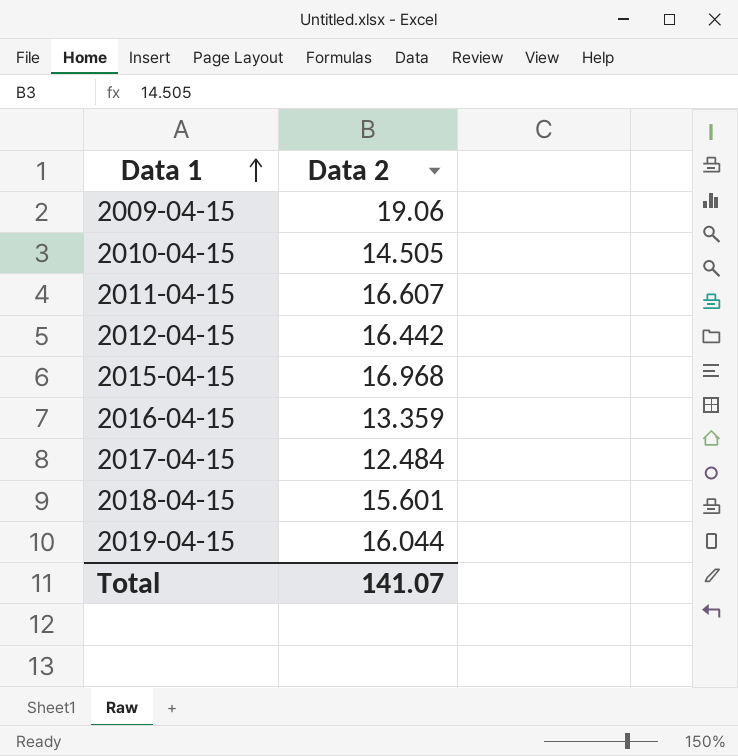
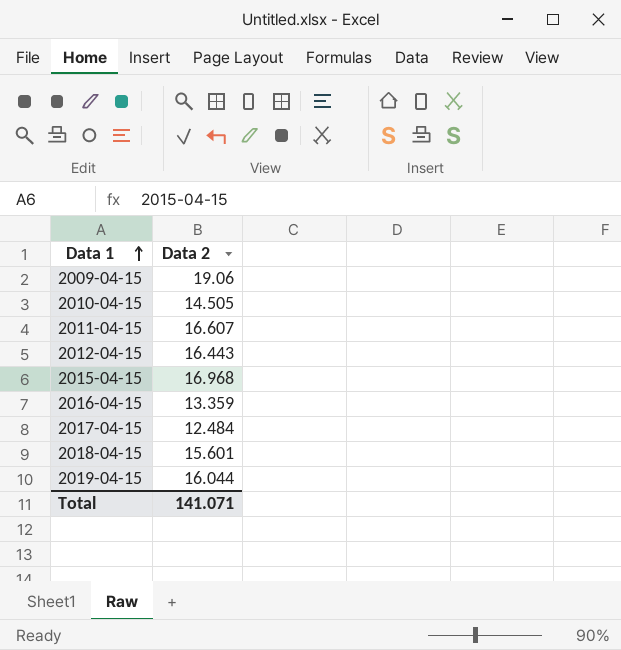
2012-04-15 | Data 2: 16.442 -> 16.443
Total | Data 2: 141.07 -> 141.071

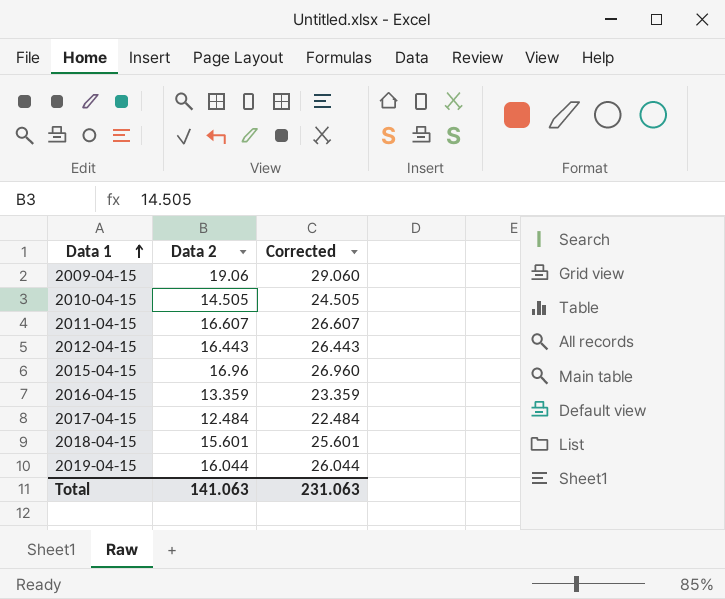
column Corrected | formula: none -> [Data 2] + 10
2015-04-15 | Data 2: 16.968 -> 16.96
Total | Data 2: 141.071 -> 141.063

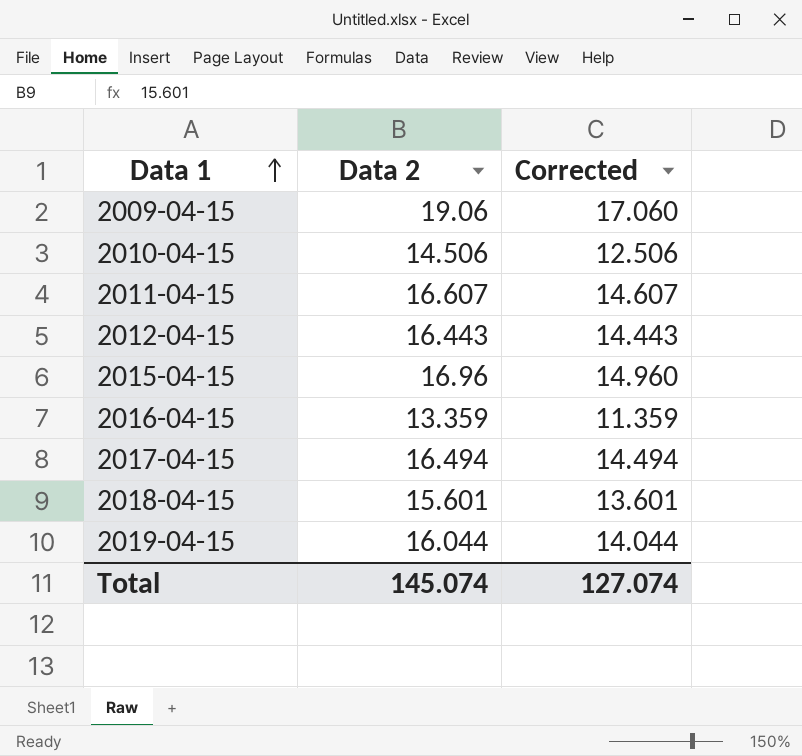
column Corrected | formula: [Data 2] + 10 -> [Data 2] - 2
2010-04-15 | Data 2: 14.505 -> 14.506
2017-04-15 | Data 2: 12.484 -> 16.494
Total | Data 2: 141.063 -> 145.074
Total | Corrected: 231.063 -> 127.074

